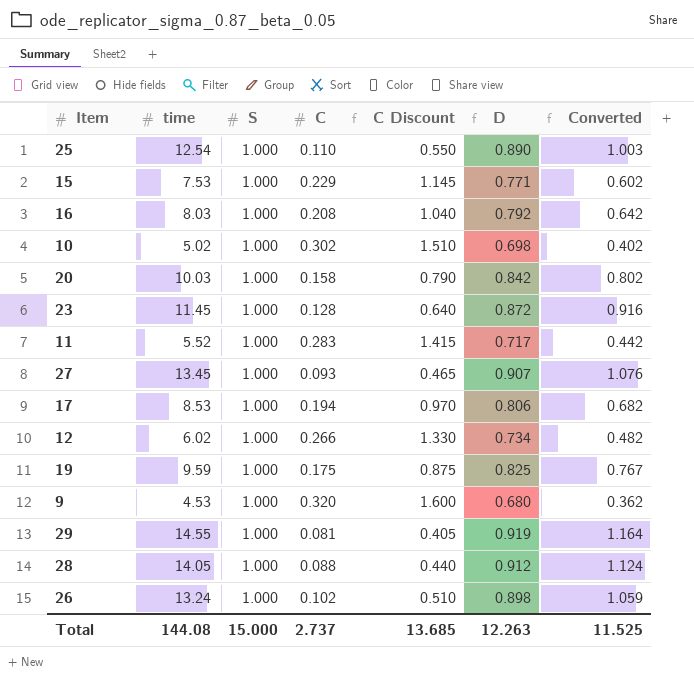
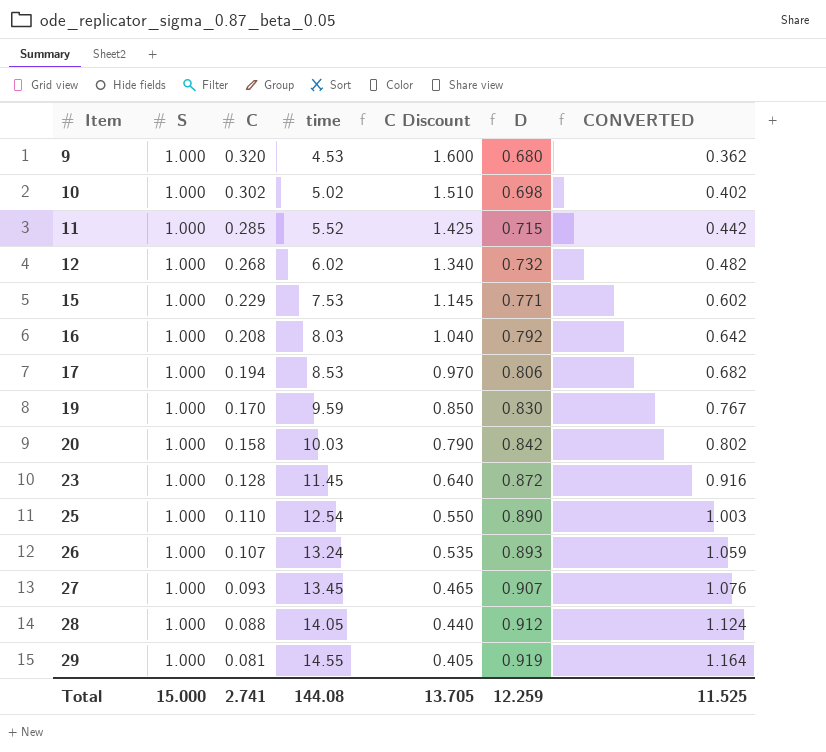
row order: none -> Item ascending
column time | position: 2 -> 4
column name: Converted -> CONVERTED
11 | C: 0.283 -> 0.285
11 | C Discount: 1.415 -> 1.425
11 | D: 0.717 -> 0.715
12 | C: 0.266 -> 0.268
12 | C Discount: 1.330 -> 1.340
12 | D: 0.734 -> 0.732
19 | C: 0.175 -> 0.170
19 | C Discount: 0.875 -> 0.850
19 | D: 0.825 -> 0.830
26 | C: 0.102 -> 0.107
26 | C Discount: 0.510 -> 0.535
26 | D: 0.898 -> 0.893
Total | C: 2.737 -> 2.741
Total | C Discount: 13.685 -> 13.705
Total | D: 12.263 -> 12.259

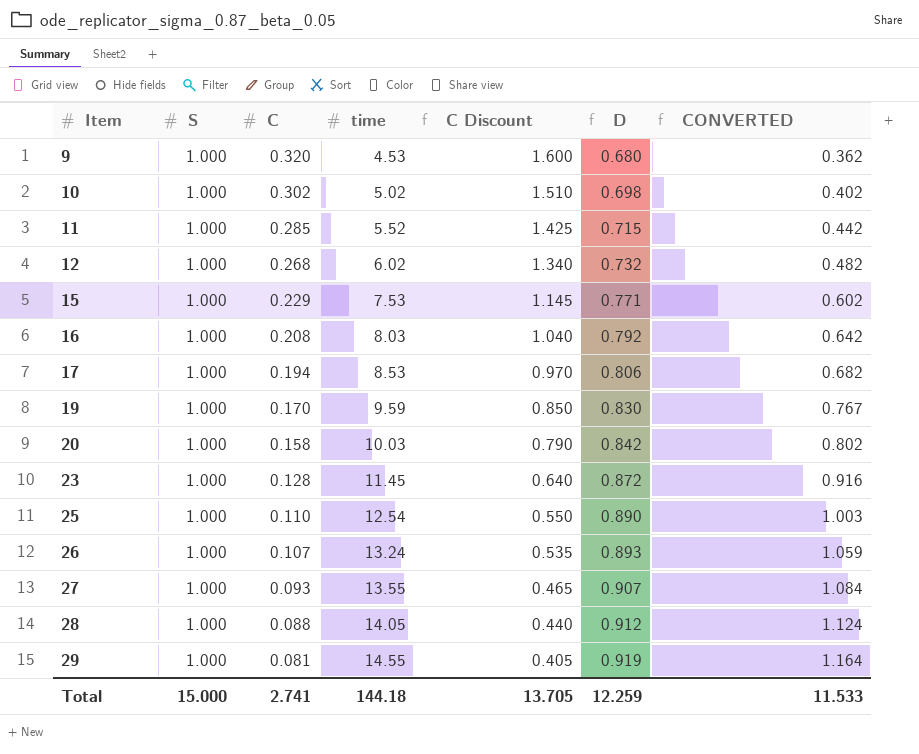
27 | time: 13.45 -> 13.55
27 | CONVERTED: 1.076 -> 1.084
Total | time: 144.08 -> 144.18
Total | CONVERTED: 11.525 -> 11.533

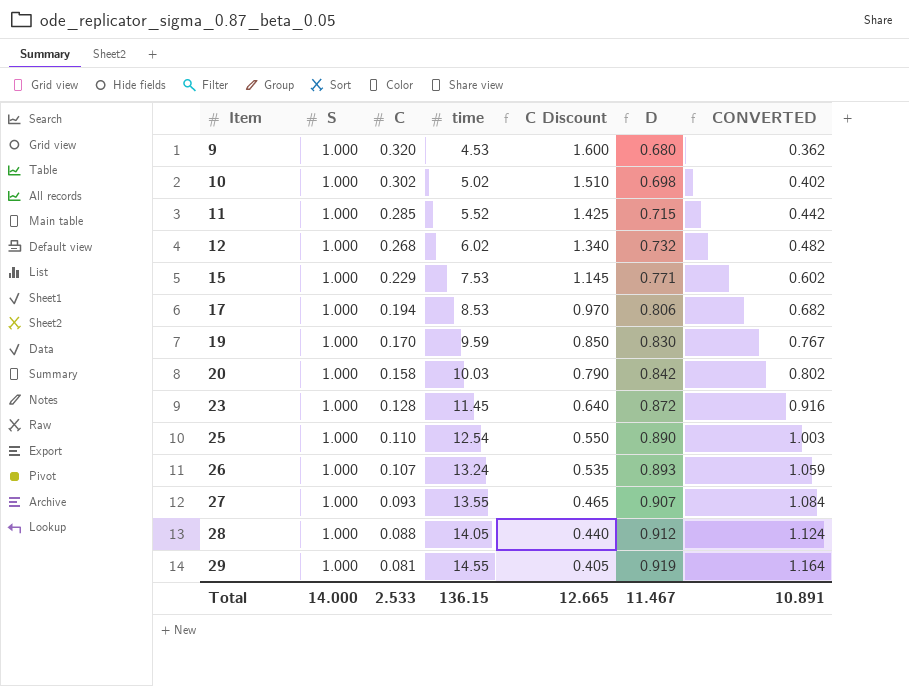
row 16: 1.000 | 0.208 | 8.03 | 1.040 | 0.792 | 0.642 -> none
Total | S: 15.000 -> 14.000
Total | C: 2.741 -> 2.533
Total | time: 144.18 -> 136.15
Total | C Discount: 13.705 -> 12.665
Total | D: 12.259 -> 11.467
Total | CONVERTED: 11.533 -> 10.891

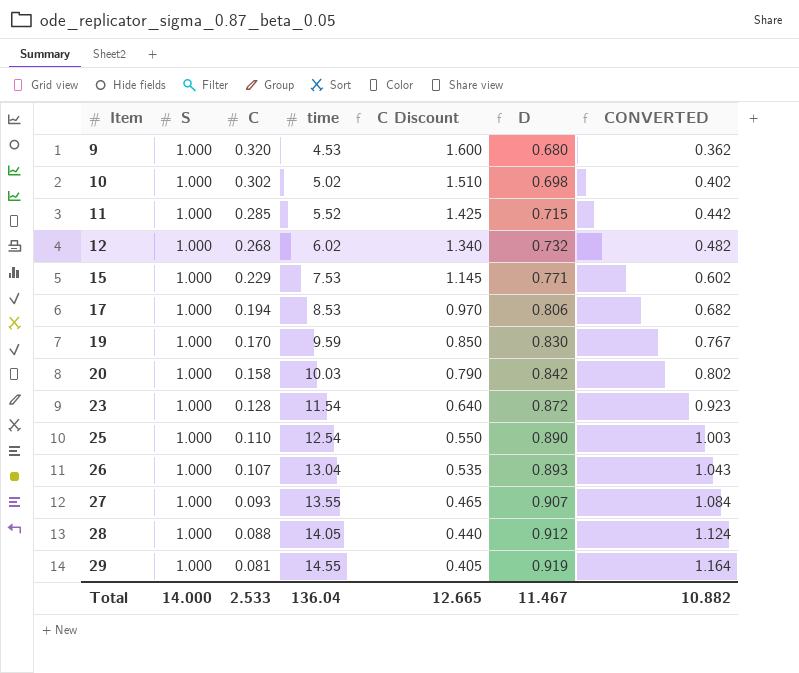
23 | time: 11.45 -> 11.54
23 | CONVERTED: 0.916 -> 0.923
26 | time: 13.24 -> 13.04
26 | CONVERTED: 1.059 -> 1.043
Total | time: 136.15 -> 136.04
Total | CONVERTED: 10.891 -> 10.882

